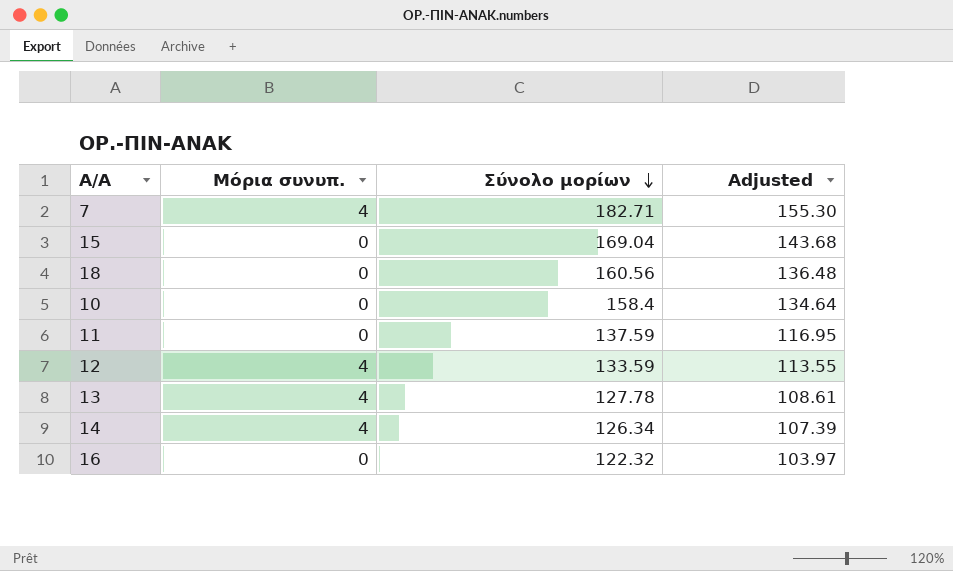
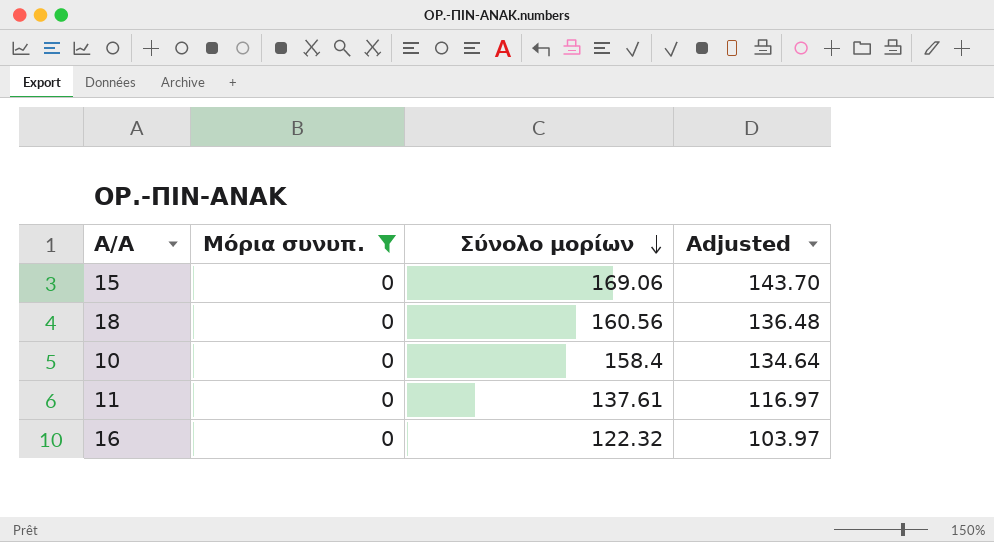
filter: none -> Μόρια συνυπ. = 0
15 | Σύνολο μορίων: 169.04 -> 169.06
15 | Adjusted: 143.68 -> 143.70
11 | Σύνολο μορίων: 137.59 -> 137.61
11 | Adjusted: 116.95 -> 116.97

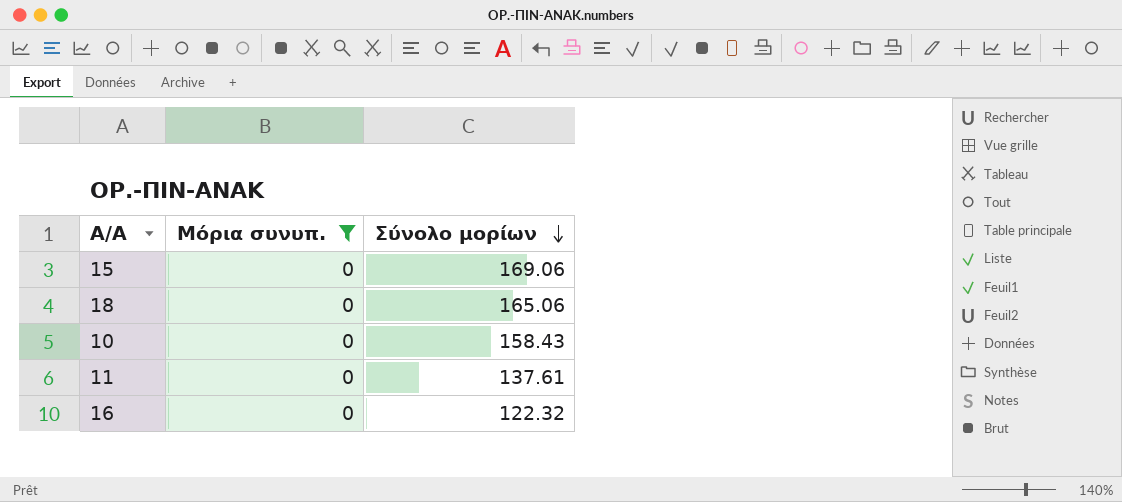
column Adjusted | formula: [Σύνολο μορίων] * 0.85 -> none
18 | Σύνολο μορίων: 160.56 -> 165.06
10 | Σύνολο μορίων: 158.4 -> 158.43

